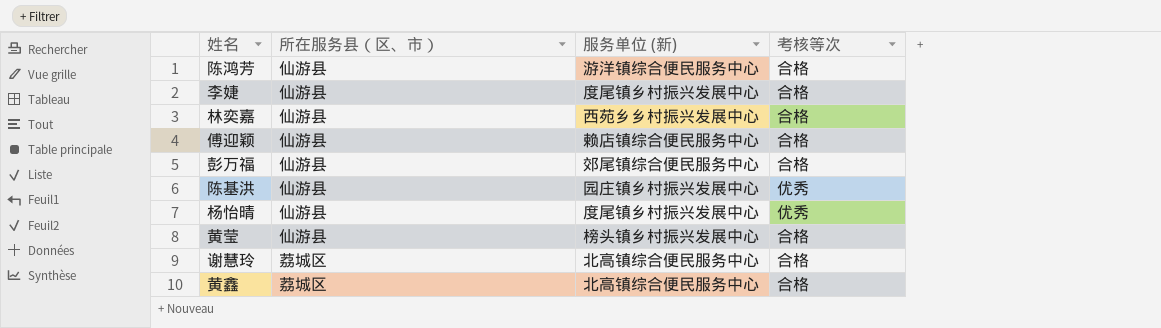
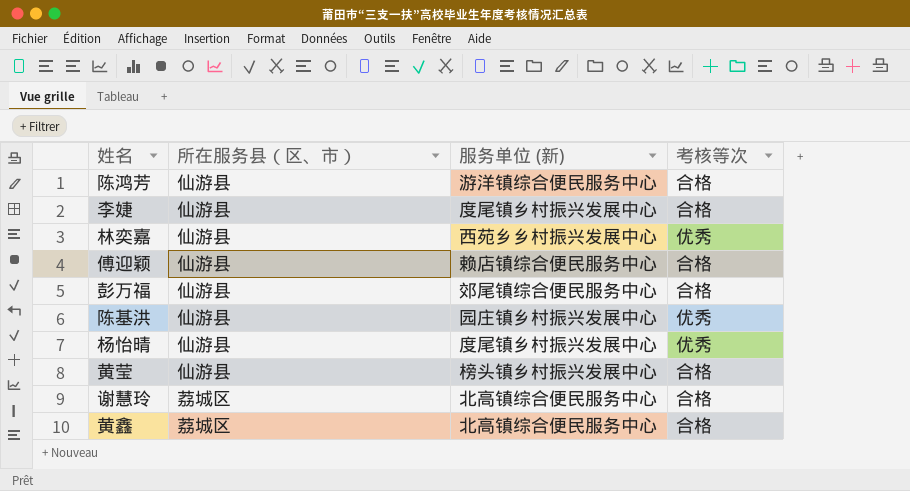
林奕嘉 | 考核等次: 合格 -> 优秀

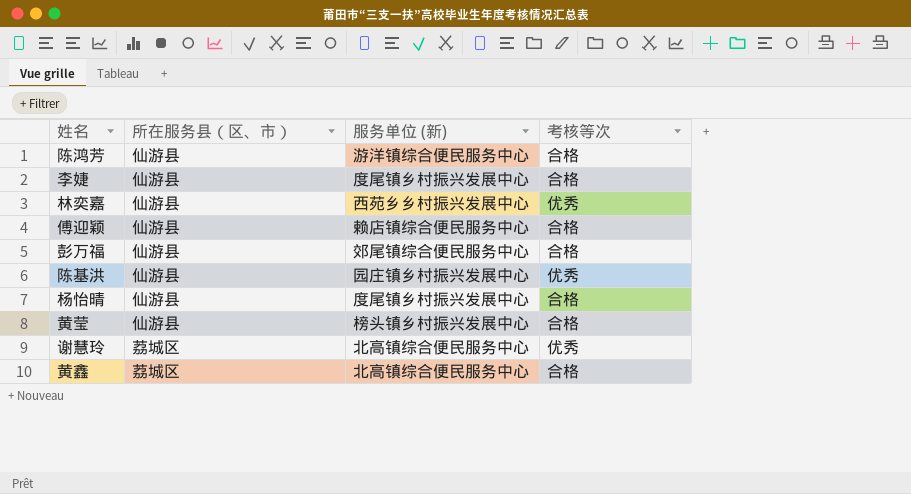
杨怡晴 | 考核等次: 优秀 -> 合格
谢慧玲 | 考核等次: 合格 -> 优秀

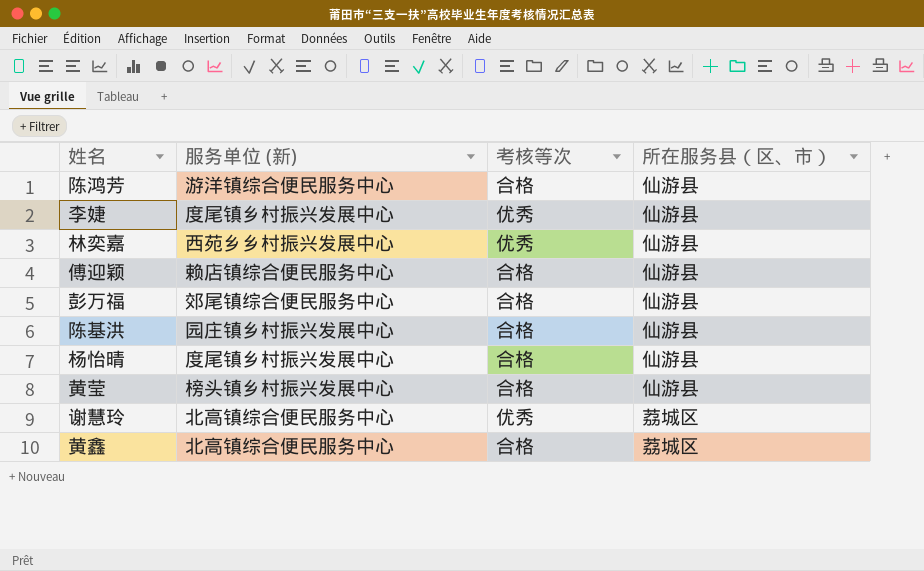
column 所在服务县（区、市） | position: 2 -> 4
李婕 | 考核等次: 合格 -> 优秀
陈基洪 | 考核等次: 优秀 -> 合格

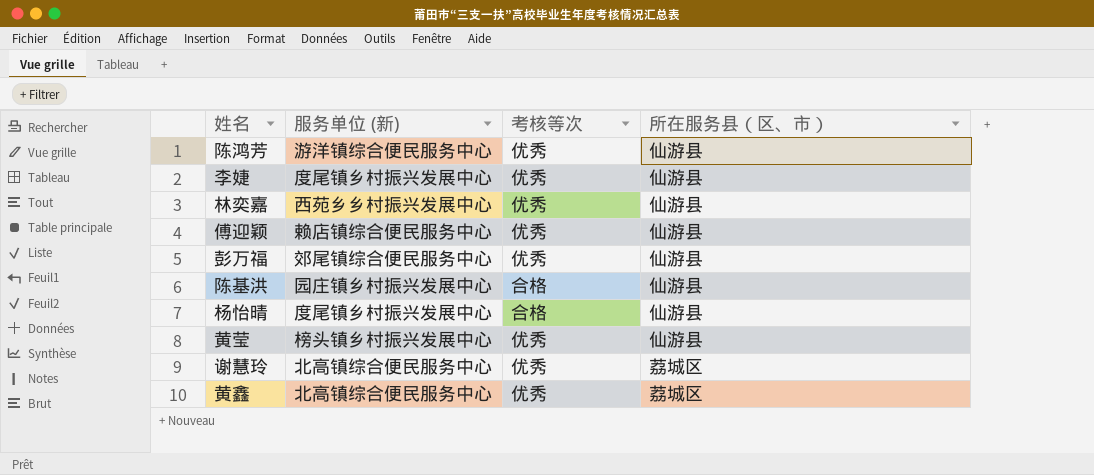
陈鸿芳 | 考核等次: 合格 -> 优秀
傅迎颖 | 考核等次: 合格 -> 优秀
彭万福 | 考核等次: 合格 -> 优秀
黄莹 | 考核等次: 合格 -> 优秀
黄鑫 | 考核等次: 合格 -> 优秀

